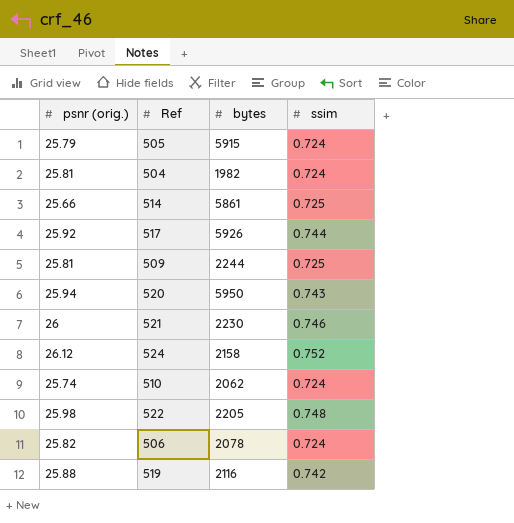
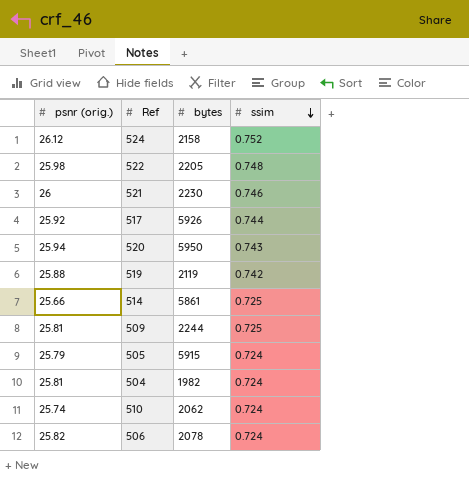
row order: none -> ssim descending
519 | bytes: 2116 -> 2119

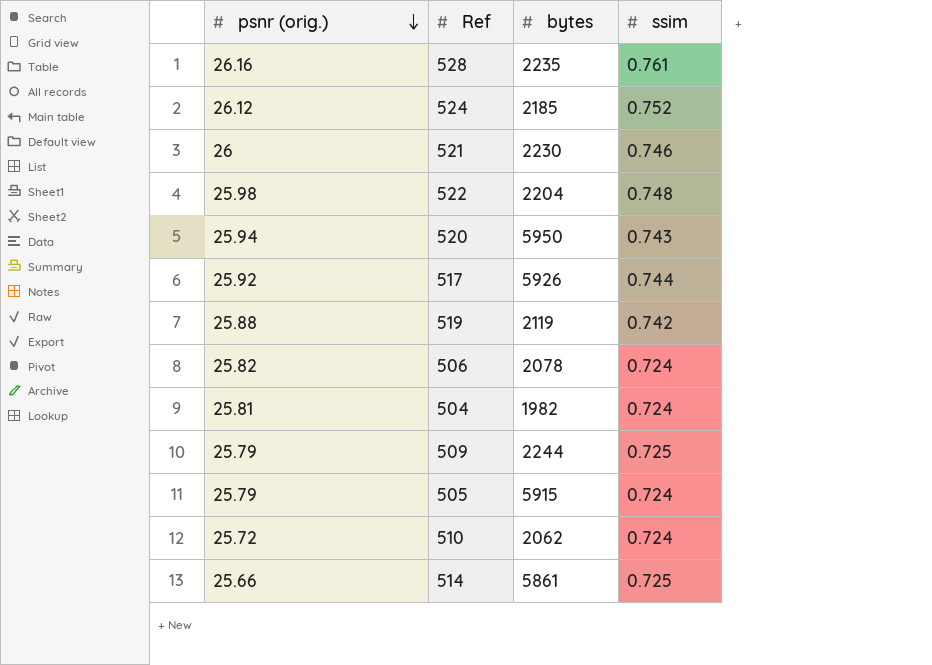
row order: ssim descending -> psnr (orig.) descending
row 528: none -> 26.16 | 2235 | 0.761
524 | bytes: 2158 -> 2185
522 | bytes: 2205 -> 2204
509 | psnr (orig.): 25.81 -> 25.79
510 | psnr (orig.): 25.74 -> 25.72

